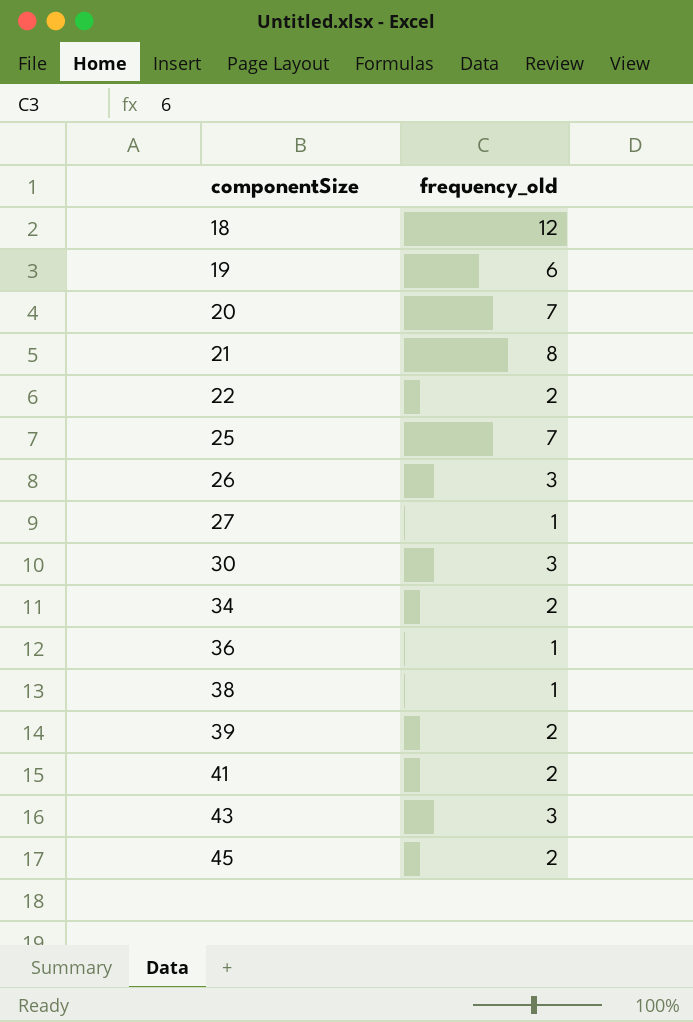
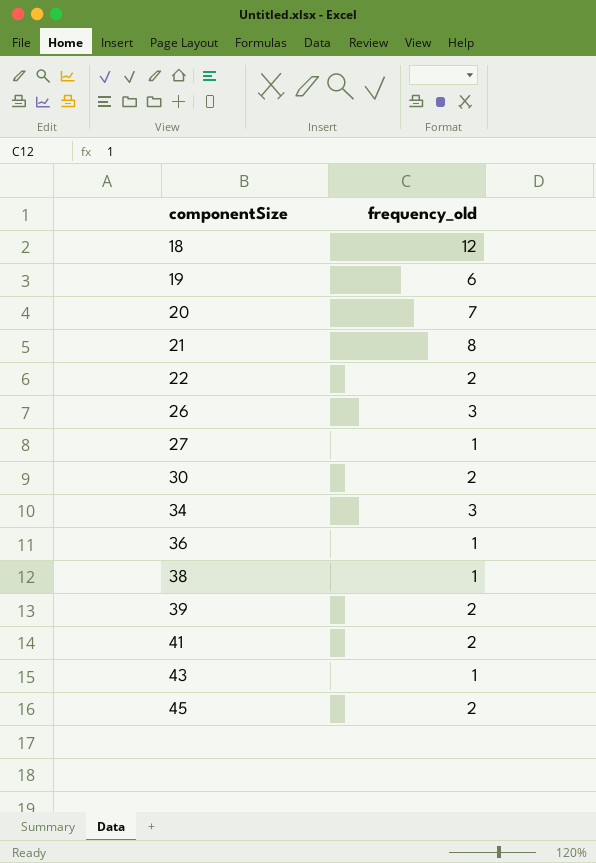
row 25: 7 -> none
30 | frequency_old: 3 -> 2
34 | frequency_old: 2 -> 3
43 | frequency_old: 3 -> 1

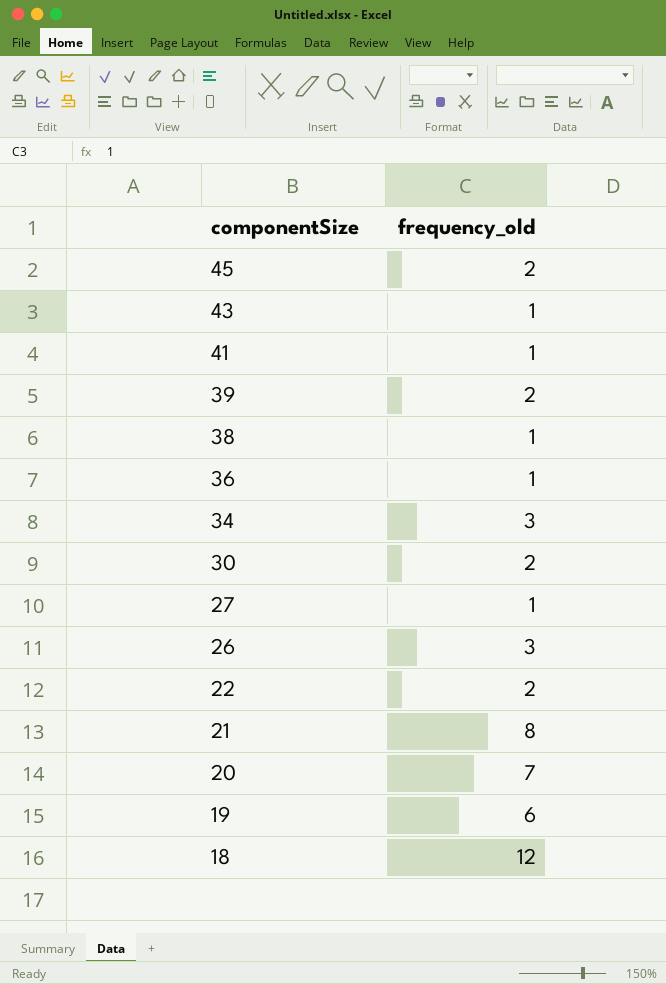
row order: componentSize ascending -> componentSize descending
41 | frequency_old: 2 -> 1

